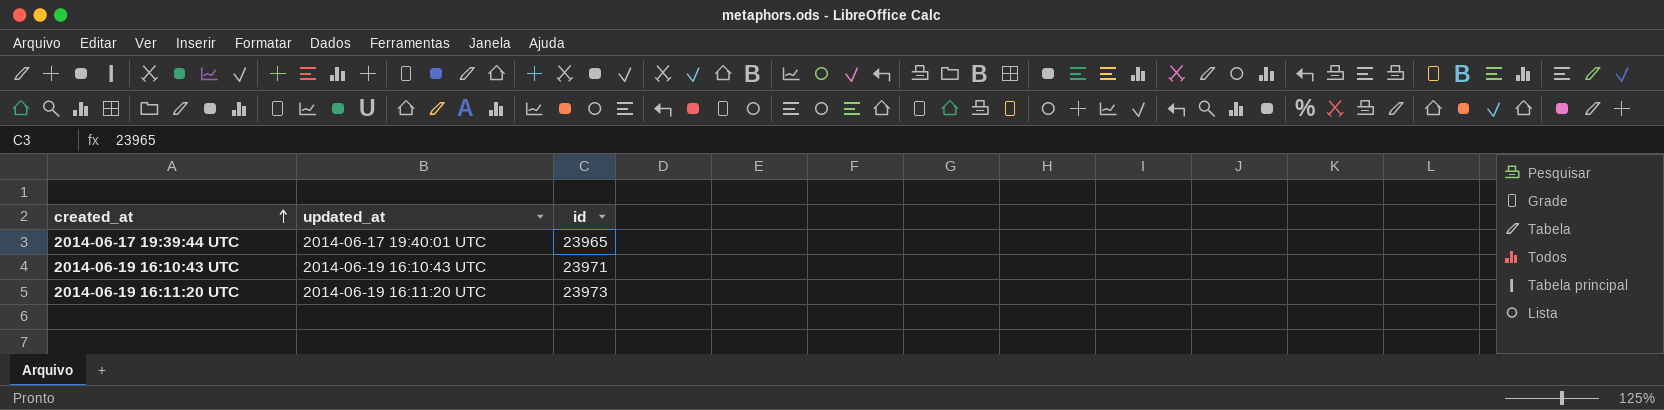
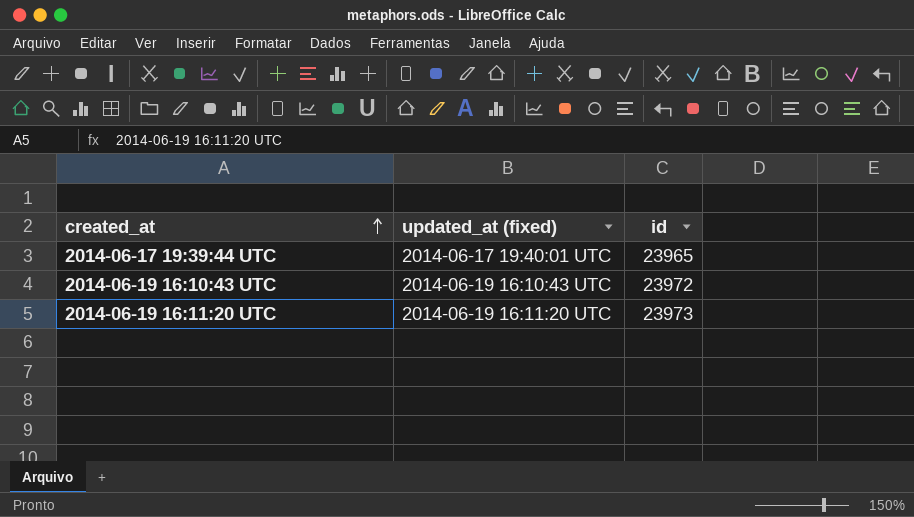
column name: updated_at -> updated_at (fixed)
2014-06-19 16:10:43 UTC | id: 23971 -> 23972

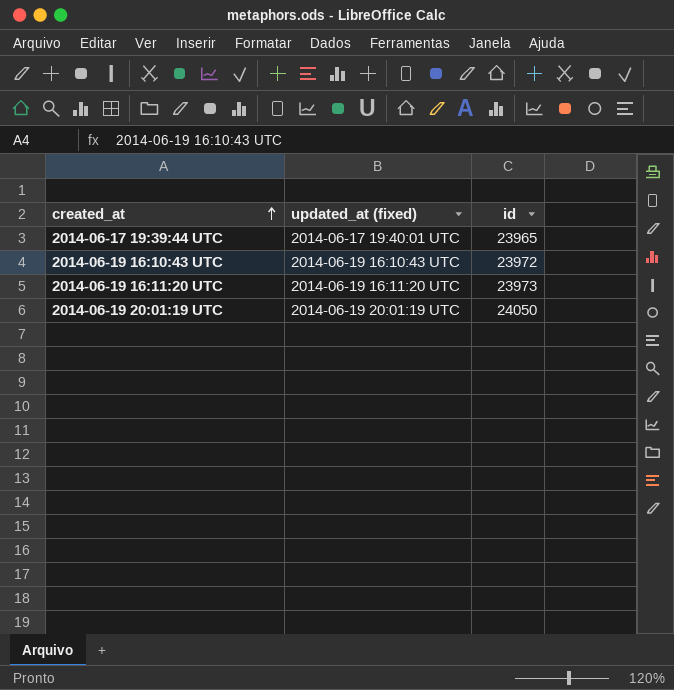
row 2014-06-19 20:01:19 UTC: none -> 2014-06-19 20:01:19 UTC | 24050

